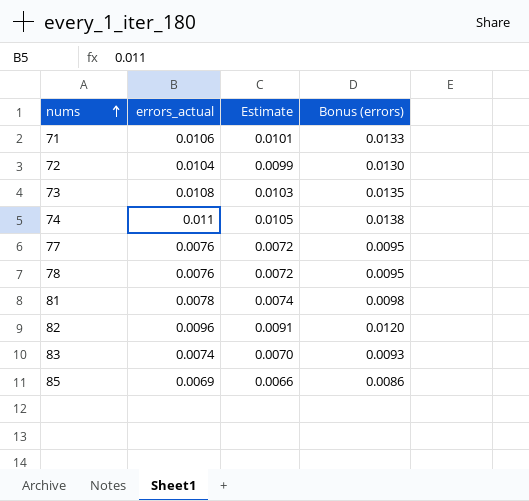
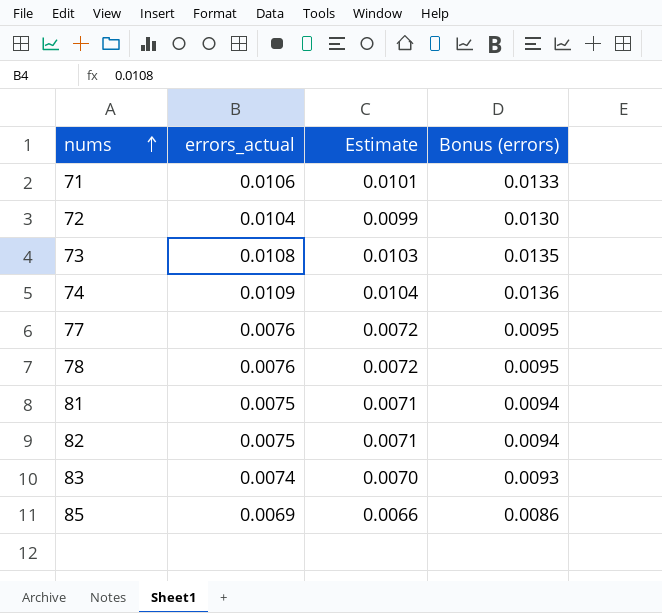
74 | errors_actual: 0.011 -> 0.0109
74 | Estimate: 0.0105 -> 0.0104
74 | Bonus (errors): 0.0138 -> 0.0136
81 | errors_actual: 0.0078 -> 0.0075
81 | Estimate: 0.0074 -> 0.0071
81 | Bonus (errors): 0.0098 -> 0.0094
82 | errors_actual: 0.0096 -> 0.0075
82 | Estimate: 0.0091 -> 0.0071
82 | Bonus (errors): 0.0120 -> 0.0094

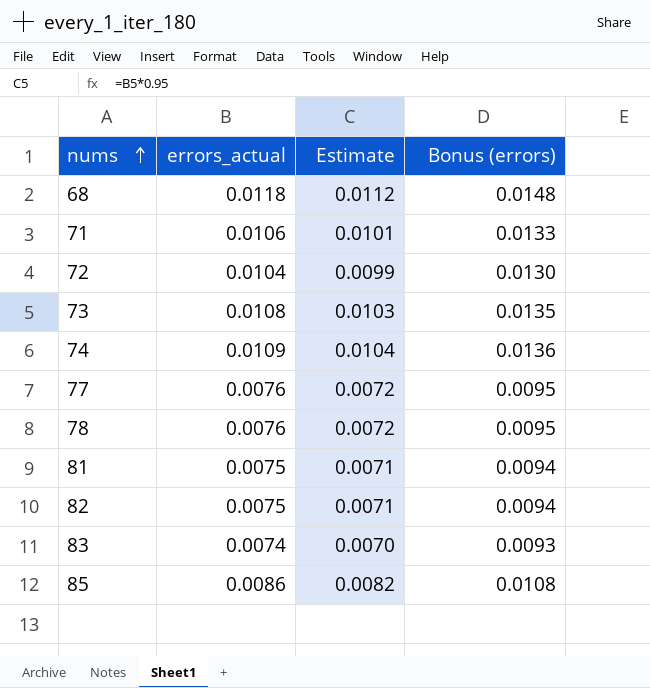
row 68: none -> 0.0118 | 0.0112 | 0.0148
85 | errors_actual: 0.0069 -> 0.0086
85 | Estimate: 0.0066 -> 0.0082
85 | Bonus (errors): 0.0086 -> 0.0108

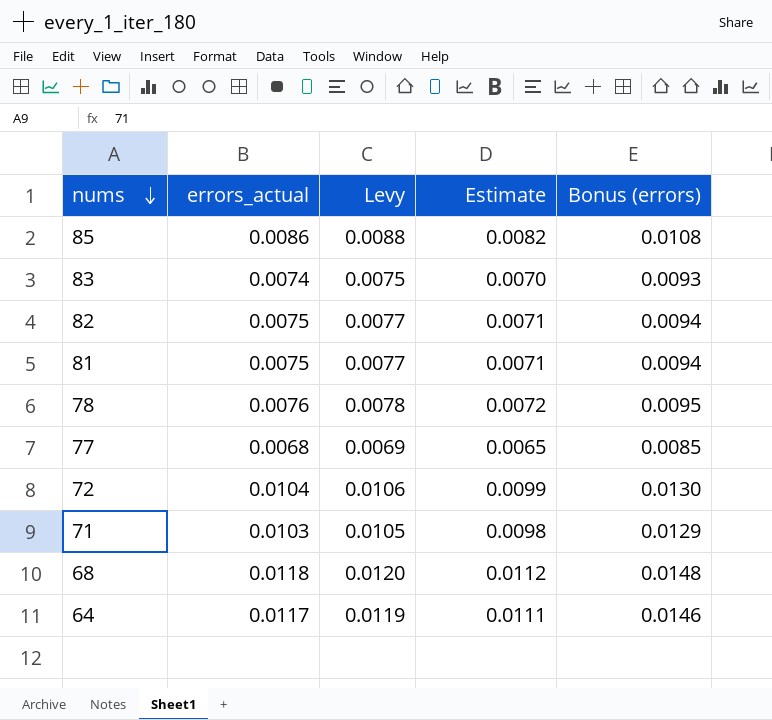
row order: nums ascending -> nums descending
column Levy | formula: none -> [errors_actual] * 1.02
row 73: 0.0108 | 0.0103 | 0.0135 -> none
row 74: 0.0109 | 0.0104 | 0.0136 -> none
77 | errors_actual: 0.0076 -> 0.0068
77 | Estimate: 0.0072 -> 0.0065
77 | Bonus (errors): 0.0095 -> 0.0085
71 | errors_actual: 0.0106 -> 0.0103
71 | Estimate: 0.0101 -> 0.0098
71 | Bonus (errors): 0.0133 -> 0.0129
row 64: none -> 0.0117 | 0.0119 | 0.0111 | 0.0146

